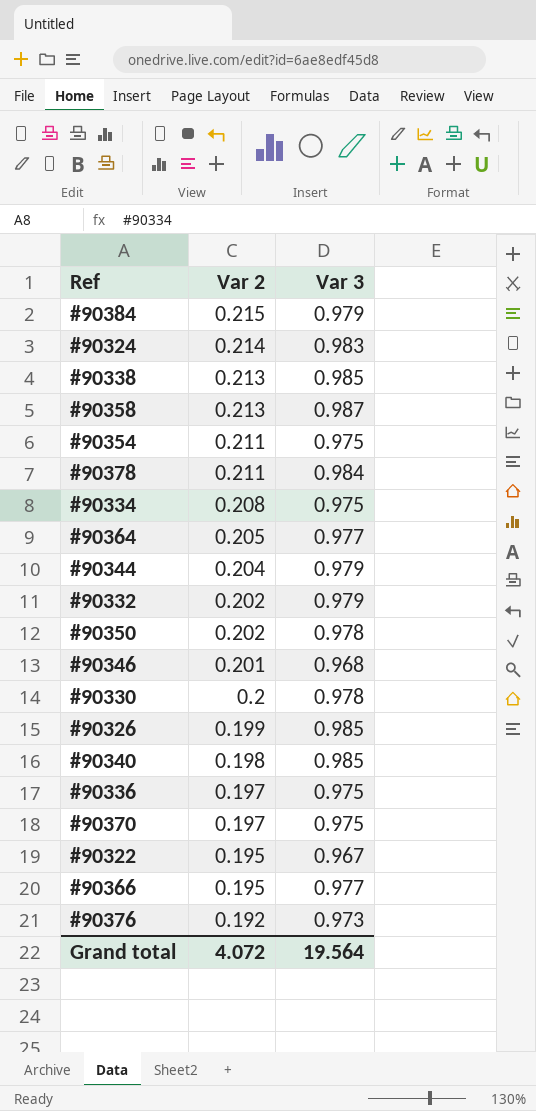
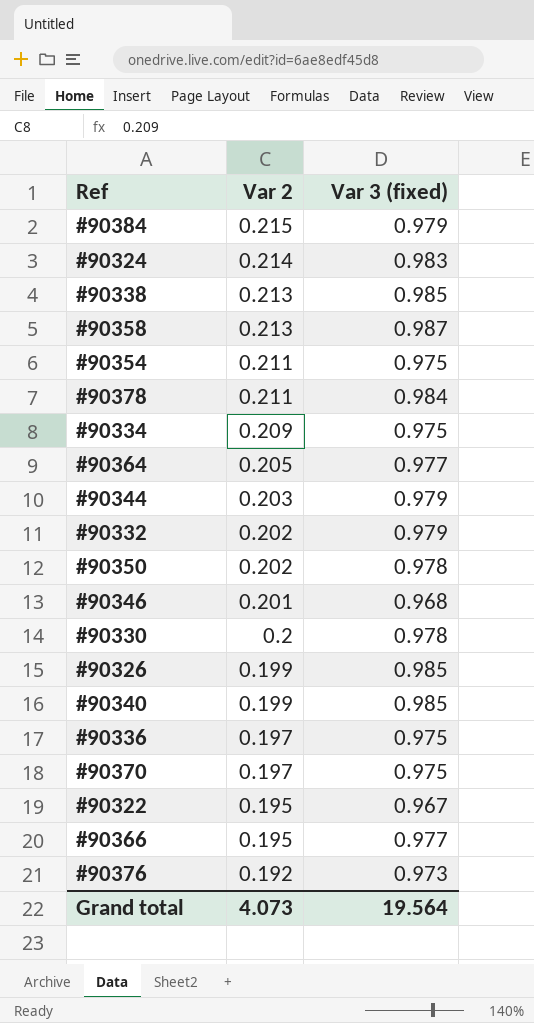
column name: Var 3 -> Var 3 (fixed)
#90334 | Var 2: 0.208 -> 0.209
#90344 | Var 2: 0.204 -> 0.203
#90340 | Var 2: 0.198 -> 0.199
Grand total | Var 2: 4.072 -> 4.073

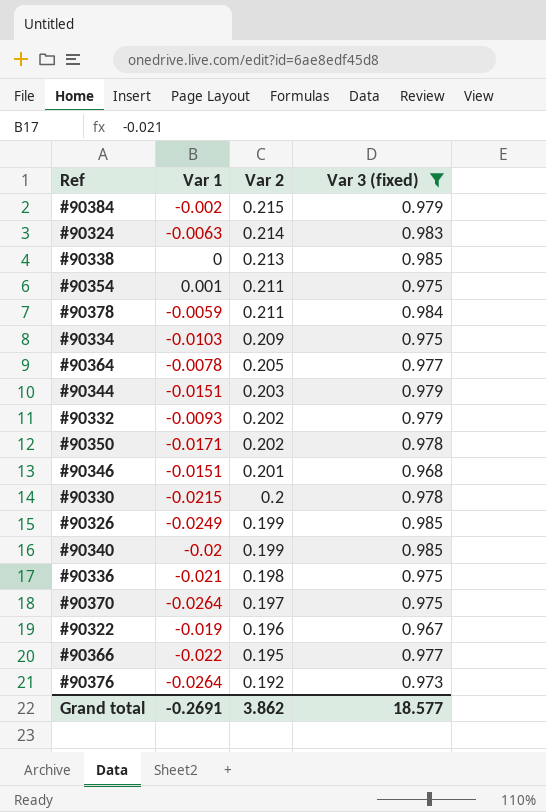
filter: none -> Var 3 (fixed) != 0.987
column Var 1 | position: none -> 2
#90336 | Var 2: 0.197 -> 0.198
#90322 | Var 2: 0.195 -> 0.196
Grand total | Var 2: 4.073 -> 3.862
Grand total | Var 3 (fixed): 19.564 -> 18.577

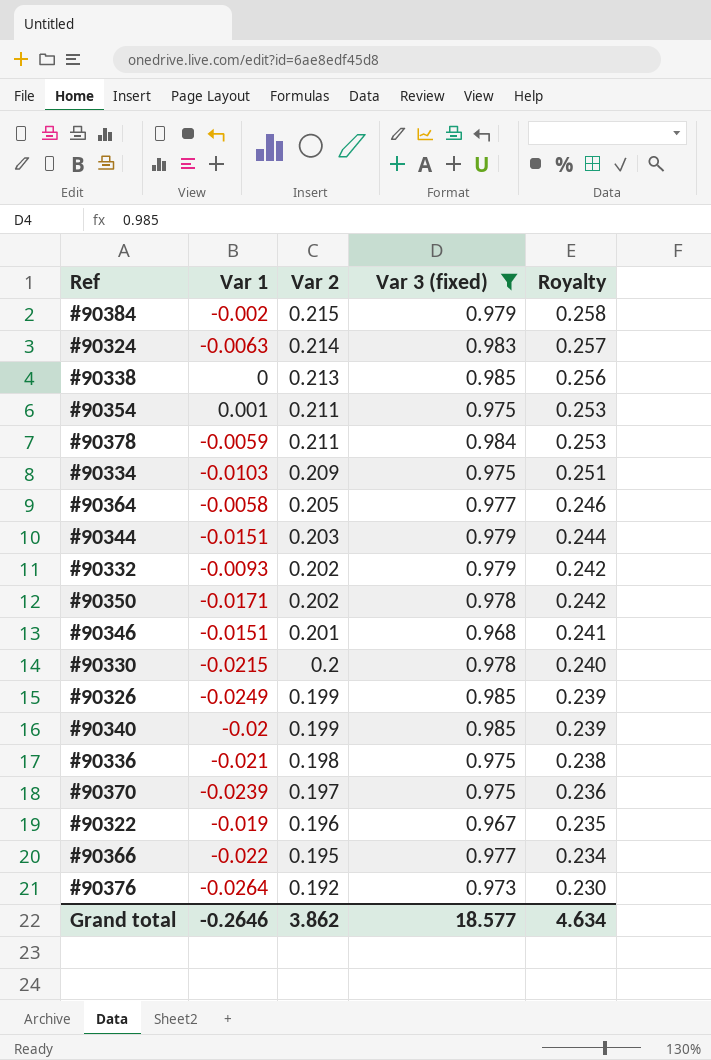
column Royalty | formula: none -> [Var 2] * 1.2
#90364 | Var 1: -0.0078 -> -0.0058
#90370 | Var 1: -0.0264 -> -0.0239
Grand total | Var 1: -0.2691 -> -0.2646

